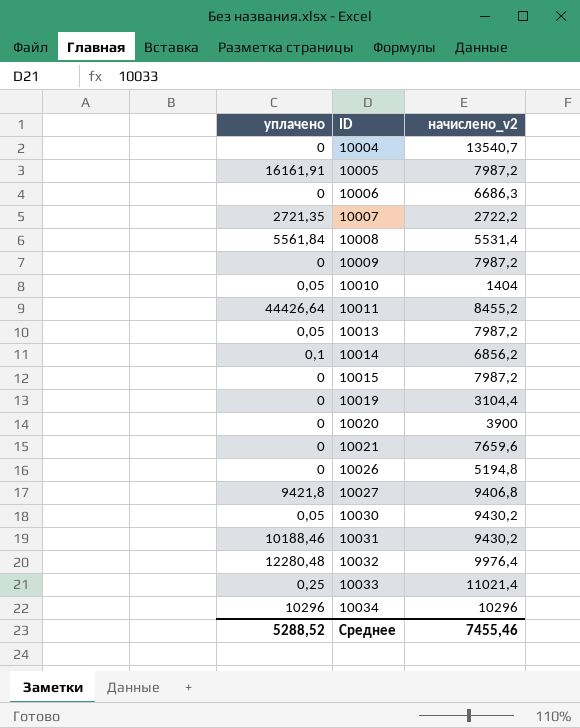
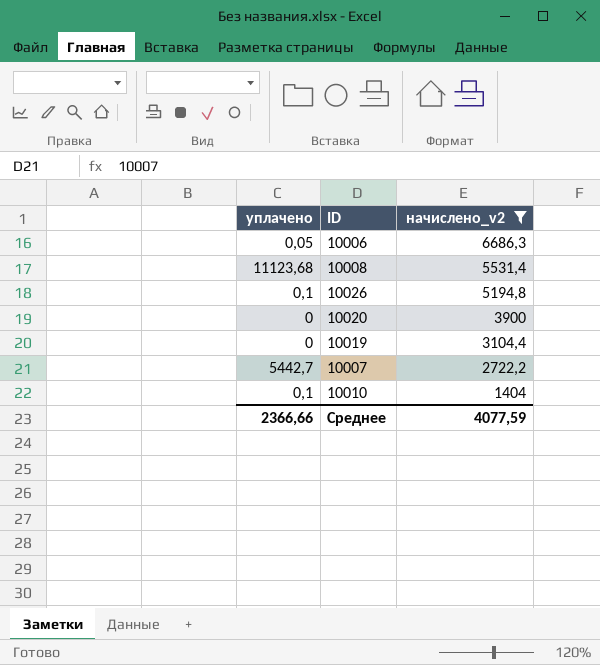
filter: none -> начислено_v2 <= 6686,3
row order: ID ascending -> начислено_v2 descending
10006 | уплачено: 0 -> 0,05
10008 | уплачено: 5561,84 -> 11123,68
10026 | уплачено: 0 -> 0,1
10007 | уплачено: 2721,35 -> 5442,7
10010 | уплачено: 0,05 -> 0,1
Среднее | уплачено: 5288,52 -> 2366,66
Среднее | начислено_v2: 7455,46 -> 4077,59

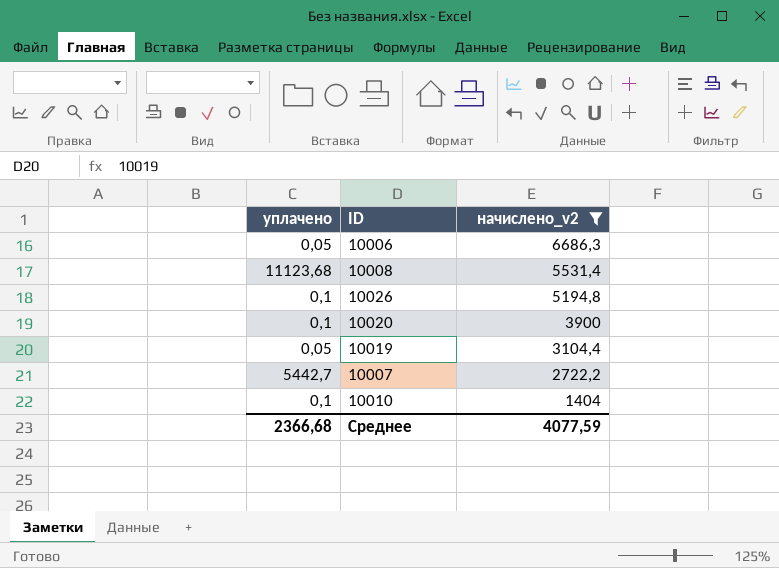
10020 | уплачено: 0 -> 0,1
10019 | уплачено: 0 -> 0,05
Среднее | уплачено: 2366,66 -> 2366,68

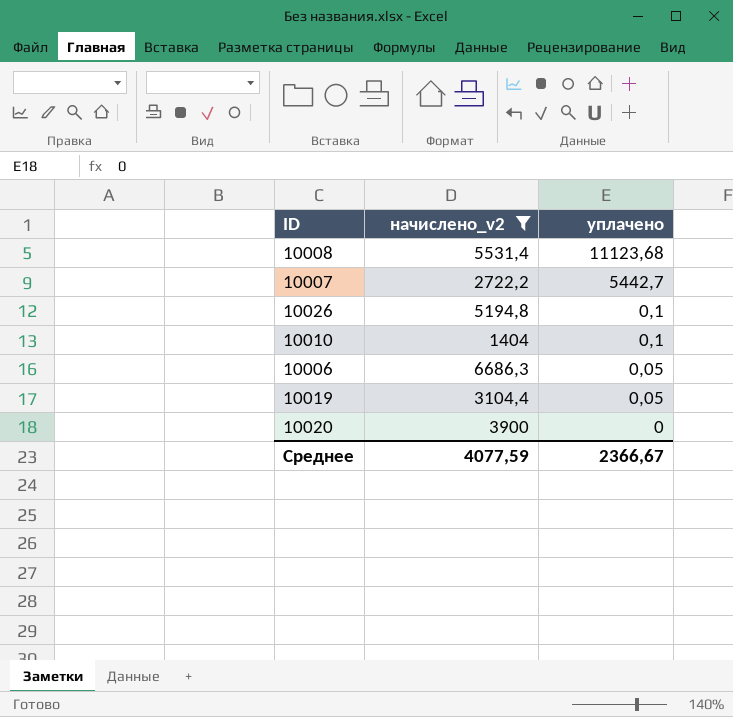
row order: начислено_v2 descending -> уплачено descending
column уплачено | position: 1 -> 3
10020 | уплачено: 0,1 -> 0
Среднее | уплачено: 2366,68 -> 2366,67

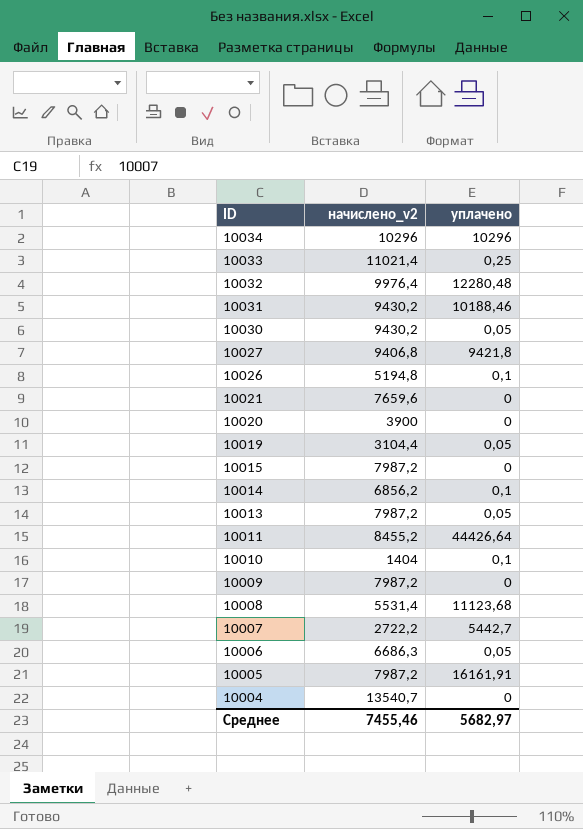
filter: начислено_v2 <= 6686,3 -> none
row order: уплачено descending -> ID descending
Среднее | начислено_v2: 4077,59 -> 7455,46
Среднее | уплачено: 2366,67 -> 5682,97

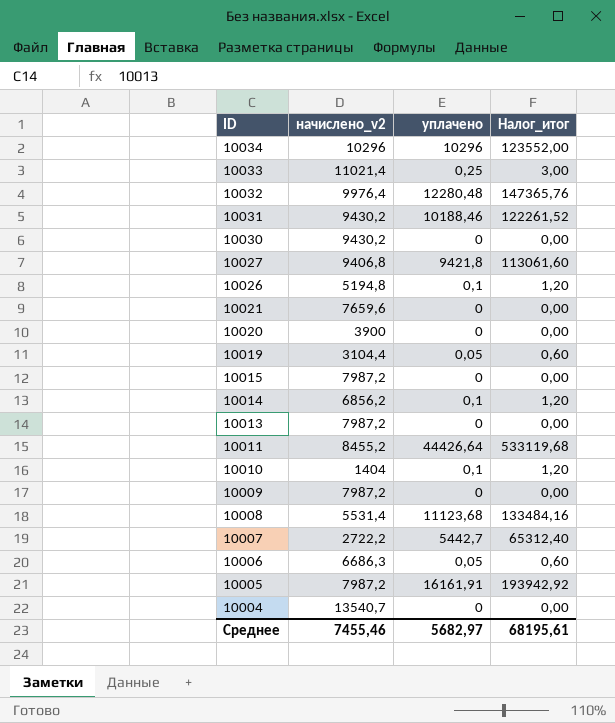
column Налог_итог | formula: none -> [уплачено] * 12
10030 | уплачено: 0,05 -> 0
10013 | уплачено: 0,05 -> 0

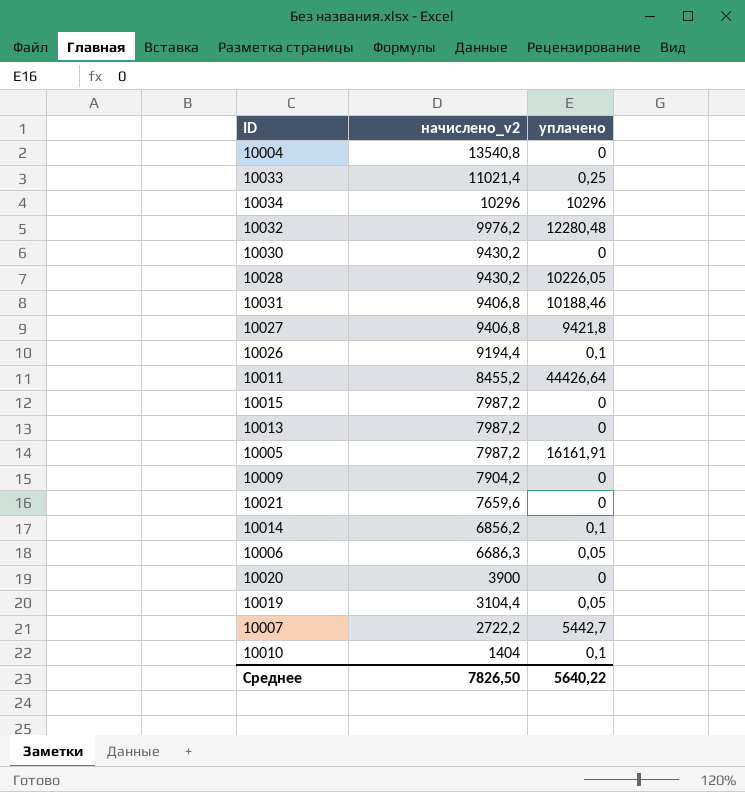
row order: ID descending -> начислено_v2 descending
column Налог_итог | formula: [уплачено] * 12 -> none
row 10008: 5531,4 | 11123,68 | 133484,16 -> none
10004 | начислено_v2: 13540,7 -> 13540,8
10032 | начислено_v2: 9976,4 -> 9976,2
row 10028: none -> 9430,2 | 10226,05
10031 | начислено_v2: 9430,2 -> 9406,8
10026 | начислено_v2: 5194,8 -> 9194,4
10009 | начислено_v2: 7987,2 -> 7904,2
Среднее | начислено_v2: 7455,46 -> 7826,50
Среднее | уплачено: 5682,97 -> 5640,22

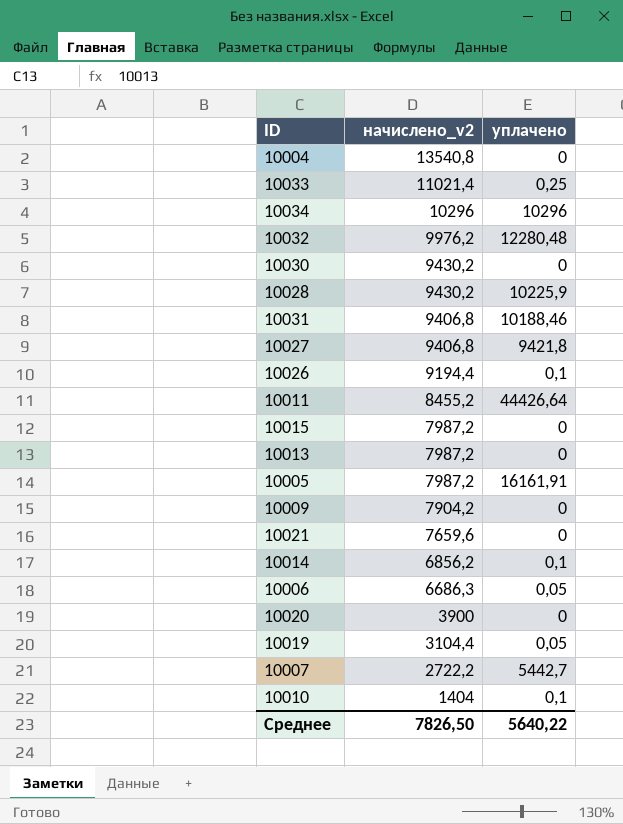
10028 | уплачено: 10226,05 -> 10225,9

